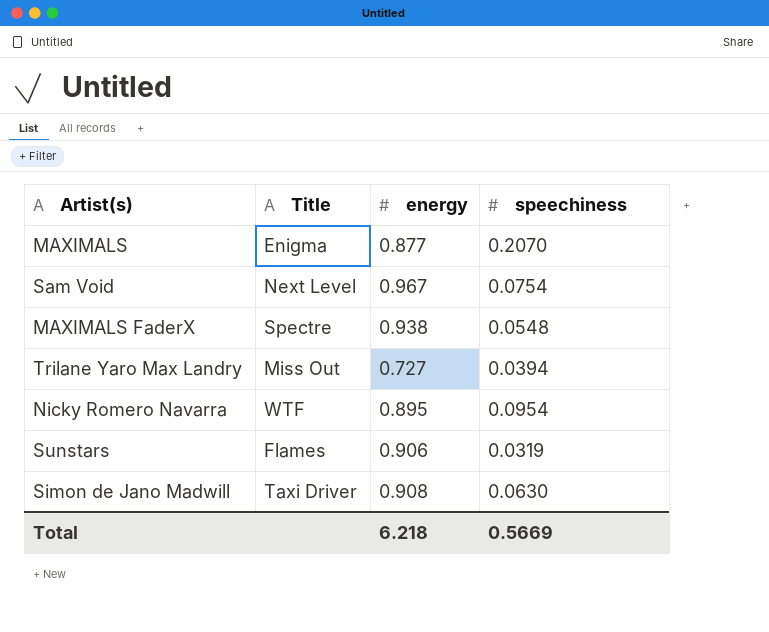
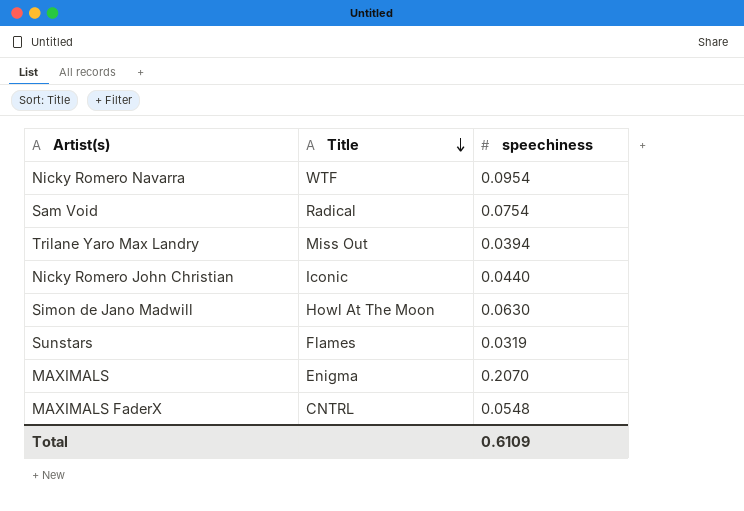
row order: none -> Title descending
column energy | position: 3 -> none
Sam Void | Title: Next Level -> Radical
row Nicky Romero John Christian: none -> Iconic | 0.0440
Simon de Jano Madwill | Title: Taxi Driver -> Howl At The Moon
MAXIMALS FaderX | Title: Spectre -> CNTRL
Total | speechiness: 0.5669 -> 0.6109

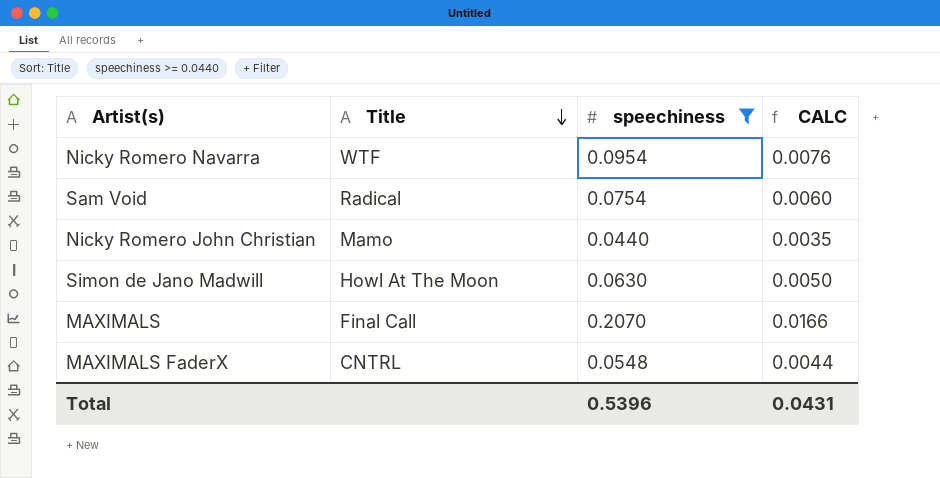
filter: none -> speechiness >= 0.0440
column CALC | formula: none -> [speechiness] * 0.08
Nicky Romero John Christian | Title: Iconic -> Mamo
MAXIMALS | Title: Enigma -> Final Call
Total | speechiness: 0.6109 -> 0.5396

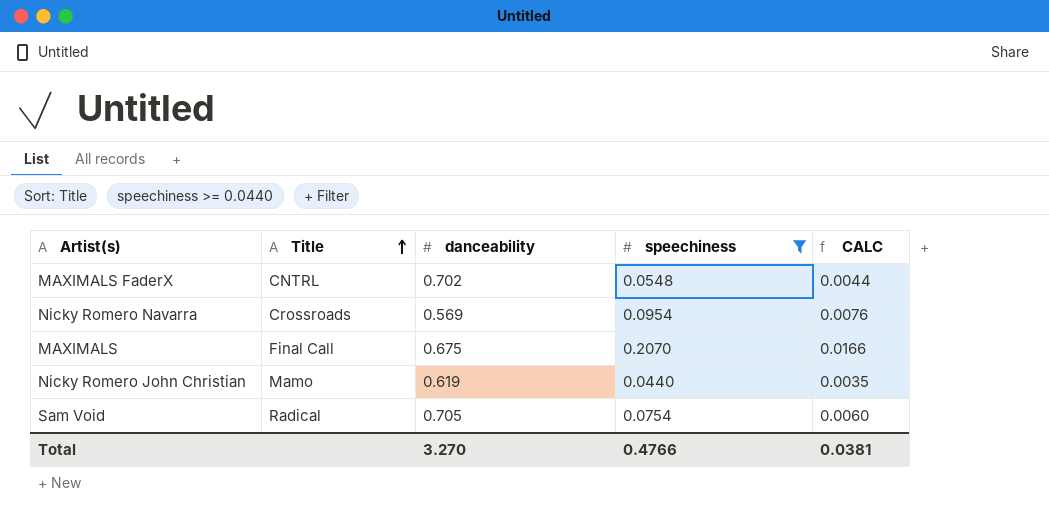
row order: Title descending -> Title ascending
column danceability | position: none -> 3
row Simon de Jano Madwill: Howl At The Moon | 0.0630 | 0.0050 -> none
Nicky Romero Navarra | Title: WTF -> Crossroads
Total | speechiness: 0.5396 -> 0.4766
Total | CALC: 0.0431 -> 0.0381

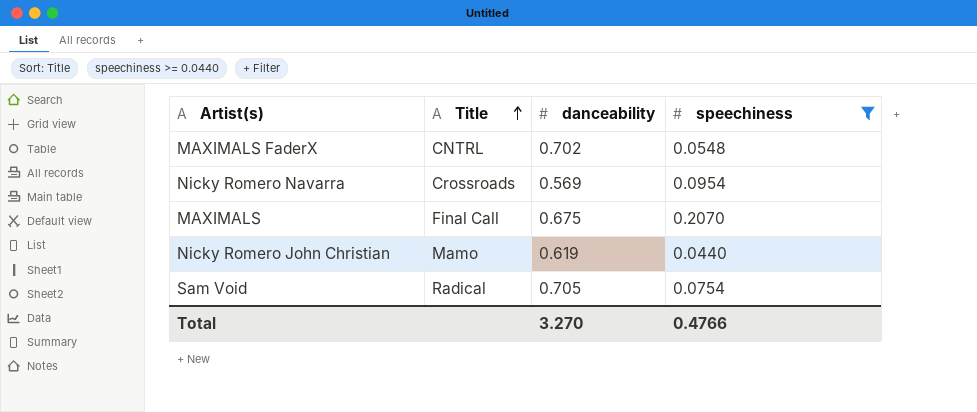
column CALC | formula: [speechiness] * 0.08 -> none

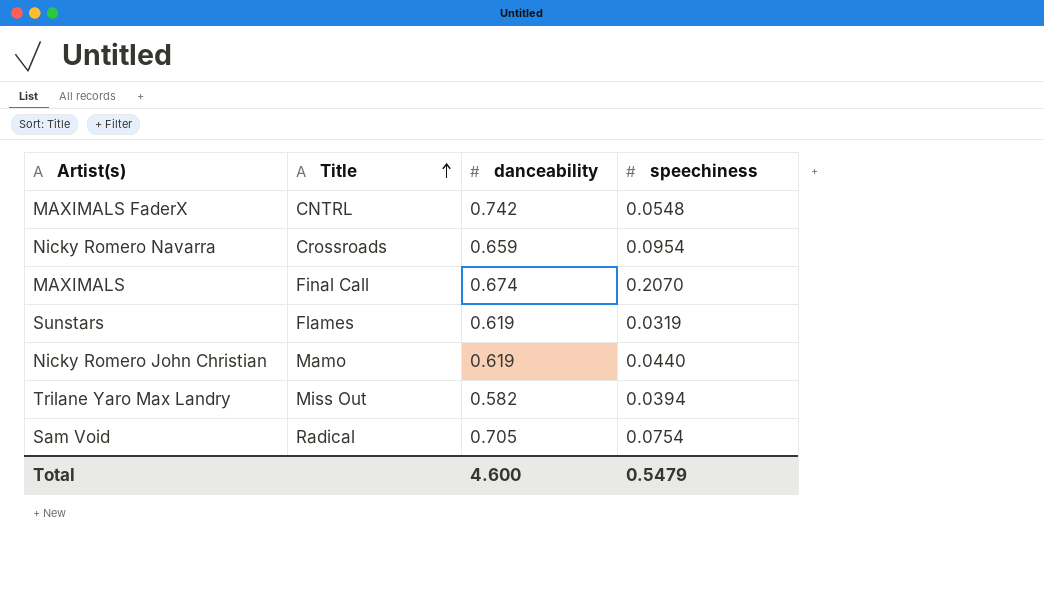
filter: speechiness >= 0.0440 -> none
MAXIMALS FaderX | danceability: 0.702 -> 0.742
Nicky Romero Navarra | danceability: 0.569 -> 0.659
MAXIMALS | danceability: 0.675 -> 0.674
Total | danceability: 3.270 -> 4.600
Total | speechiness: 0.4766 -> 0.5479

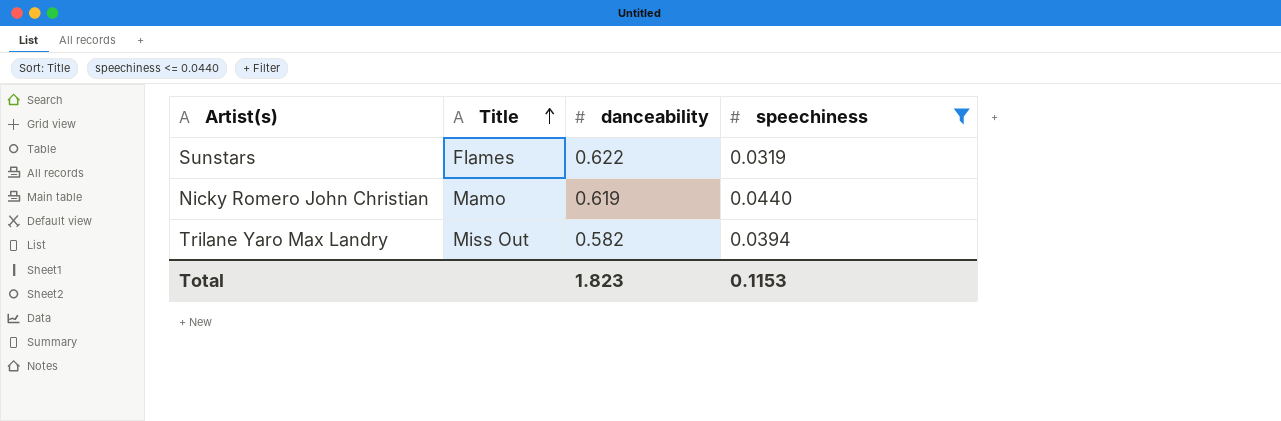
filter: none -> speechiness <= 0.0440
Sunstars | danceability: 0.619 -> 0.622
Total | danceability: 4.600 -> 1.823
Total | speechiness: 0.5479 -> 0.1153

